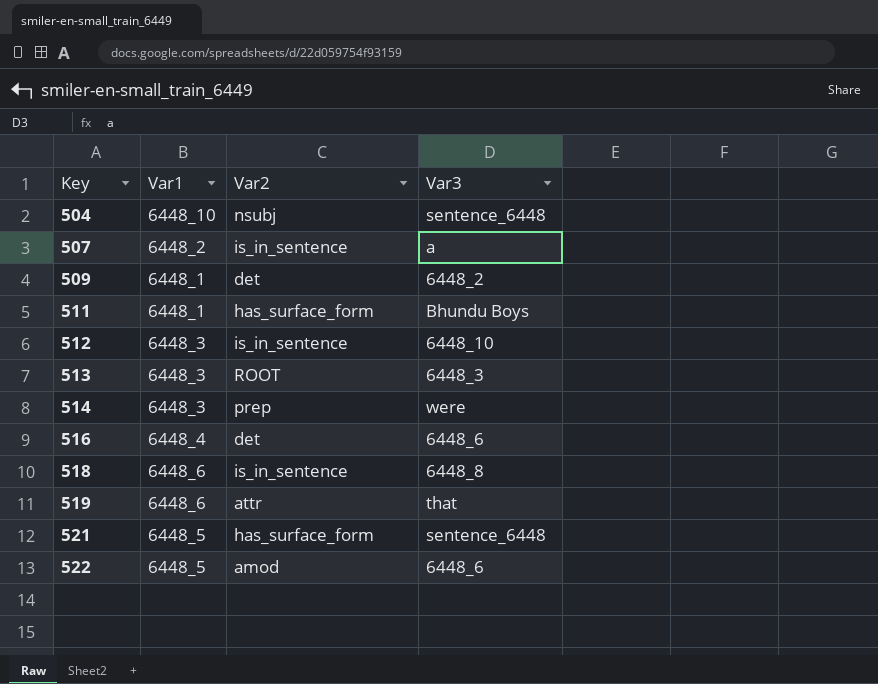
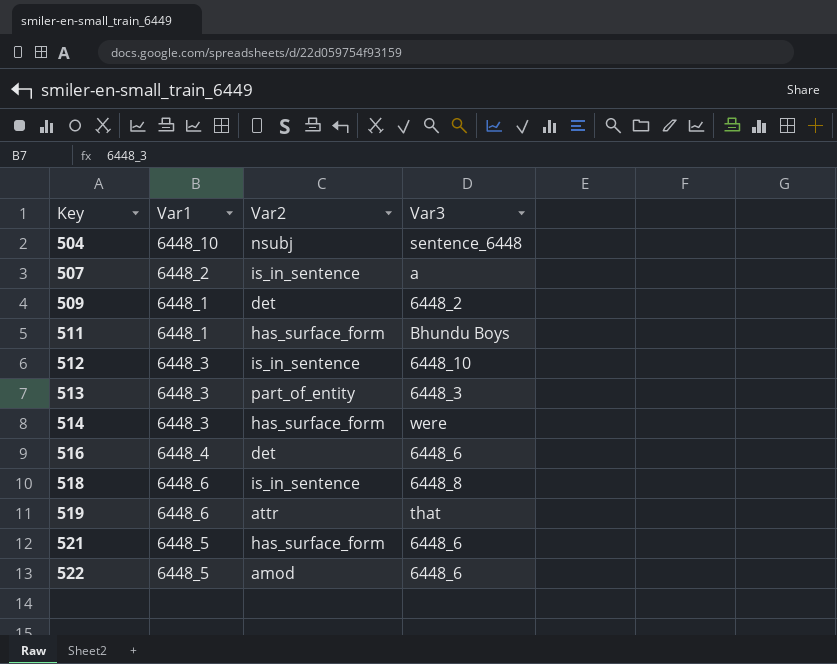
513 | Var2: ROOT -> part_of_entity
514 | Var2: prep -> has_surface_form
521 | Var3: sentence_6448 -> 6448_6

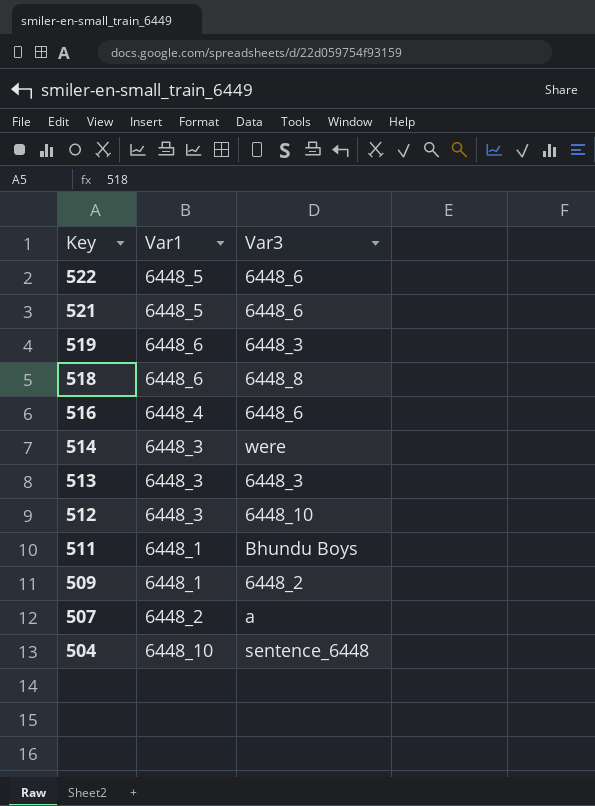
row order: Key ascending -> Key descending
column Var2 | position: 3 -> none
519 | Var3: that -> 6448_3

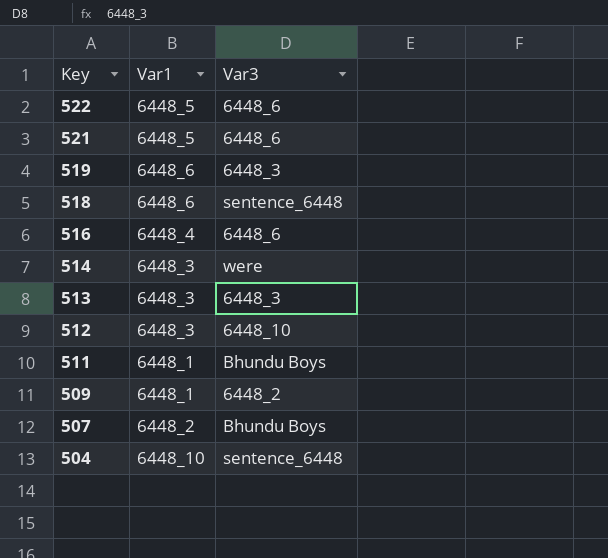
518 | Var3: 6448_8 -> sentence_6448
507 | Var3: a -> Bhundu Boys

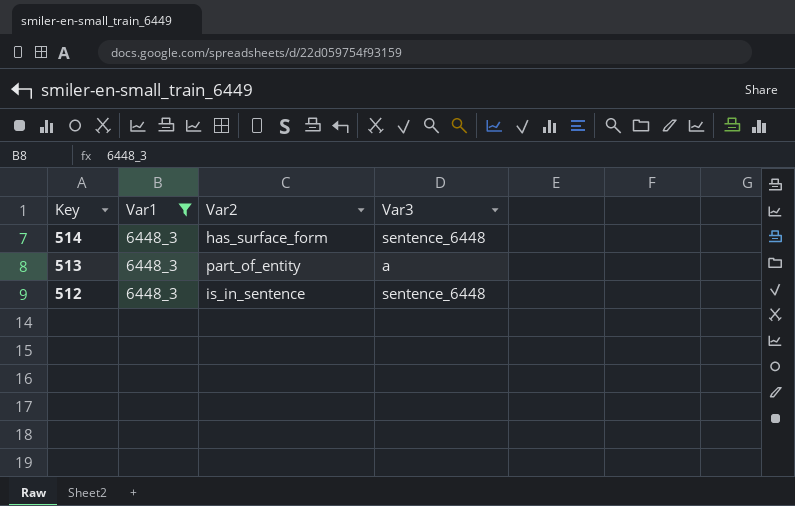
filter: none -> Var1 = 6448_3
column Var2 | position: none -> 3
514 | Var3: were -> sentence_6448
513 | Var3: 6448_3 -> a
512 | Var3: 6448_10 -> sentence_6448

